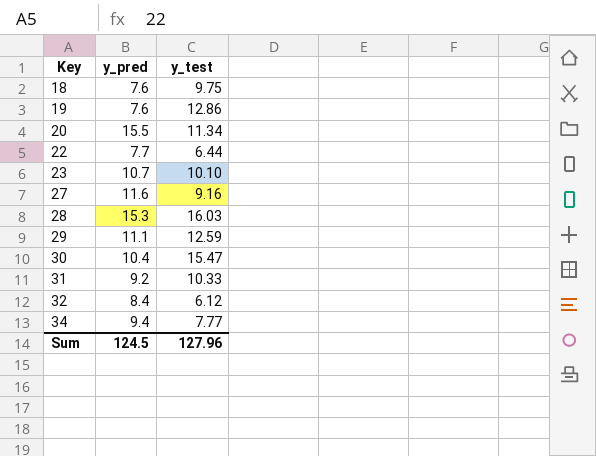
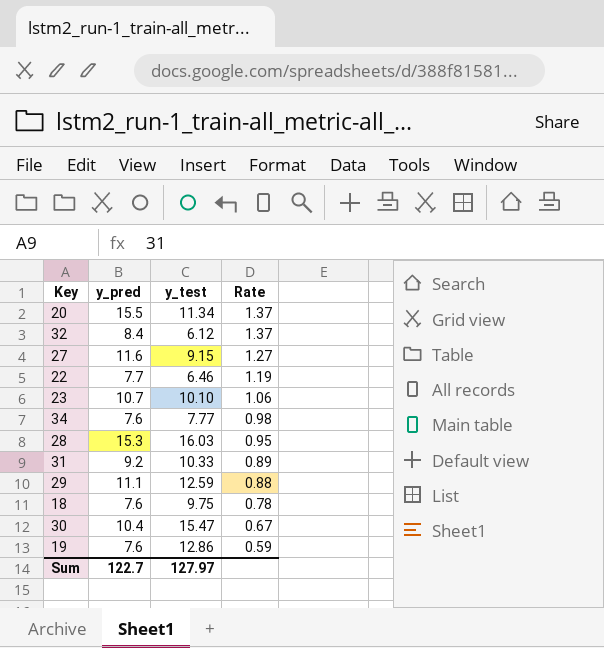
row order: Key ascending -> Rate descending
column Rate | formula: none -> [y_pred] / [y_test]
27 | y_test: 9.16 -> 9.15
22 | y_test: 6.44 -> 6.46
34 | y_pred: 9.4 -> 7.6
Sum | y_pred: 124.5 -> 122.7
Sum | y_test: 127.96 -> 127.97

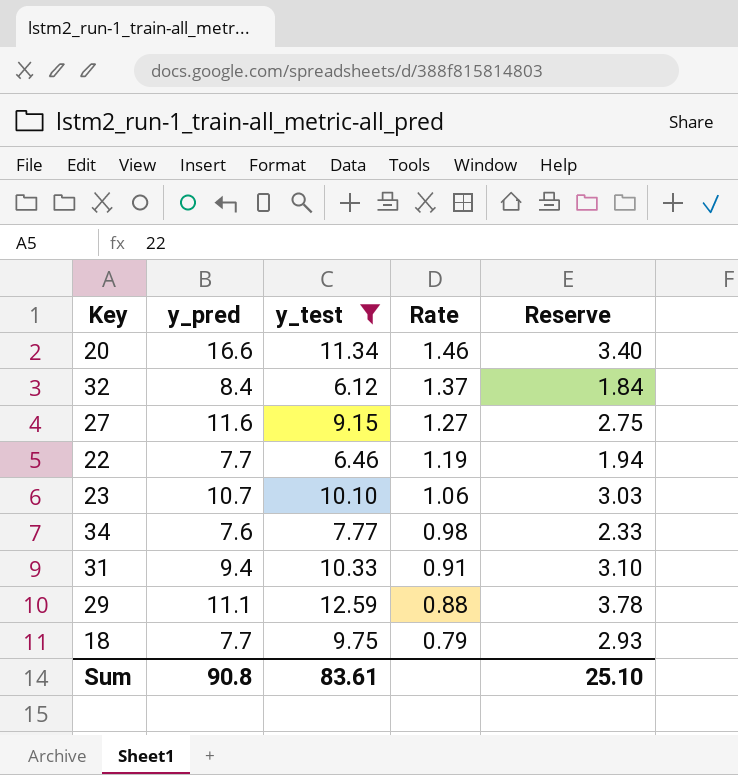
filter: none -> y_test <= 12.59
column Reserve | formula: none -> [y_test] * 0.3
20 | y_pred: 15.5 -> 16.6
20 | Rate: 1.37 -> 1.46
31 | y_pred: 9.2 -> 9.4
31 | Rate: 0.89 -> 0.91
18 | y_pred: 7.6 -> 7.7
18 | Rate: 0.78 -> 0.79
Sum | y_pred: 122.7 -> 90.8
Sum | y_test: 127.97 -> 83.61

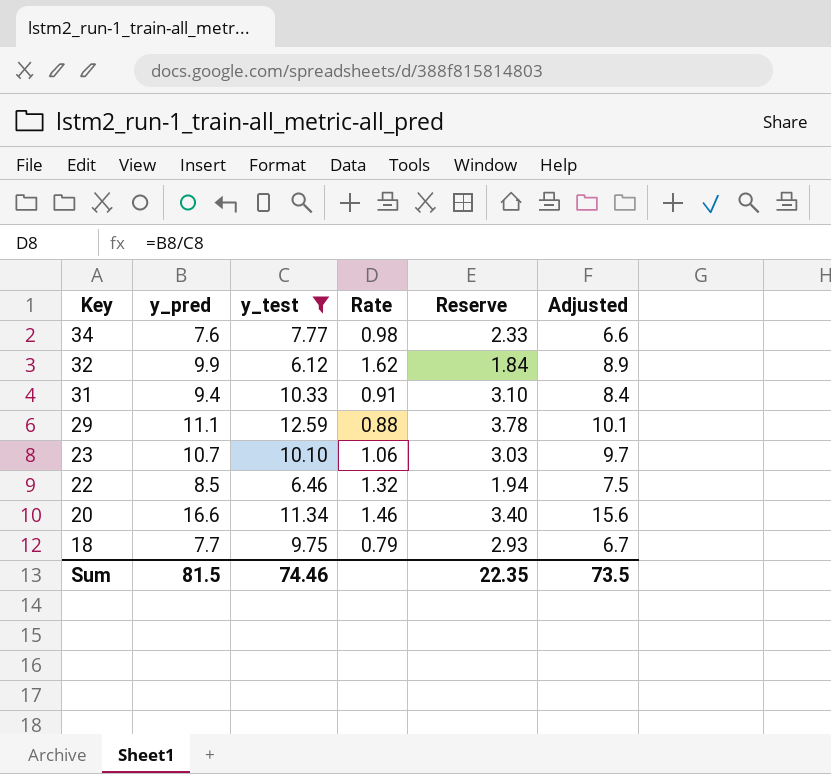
row order: Rate descending -> Key descending
column Adjusted | formula: none -> [y_pred] - 1
row 27: 11.6 | 9.15 | 1.27 | 2.75 -> none
32 | y_pred: 8.4 -> 9.9
32 | Rate: 1.37 -> 1.62
22 | y_pred: 7.7 -> 8.5
22 | Rate: 1.19 -> 1.32
Sum | y_pred: 90.8 -> 81.5
Sum | y_test: 83.61 -> 74.46
Sum | Reserve: 25.10 -> 22.35

